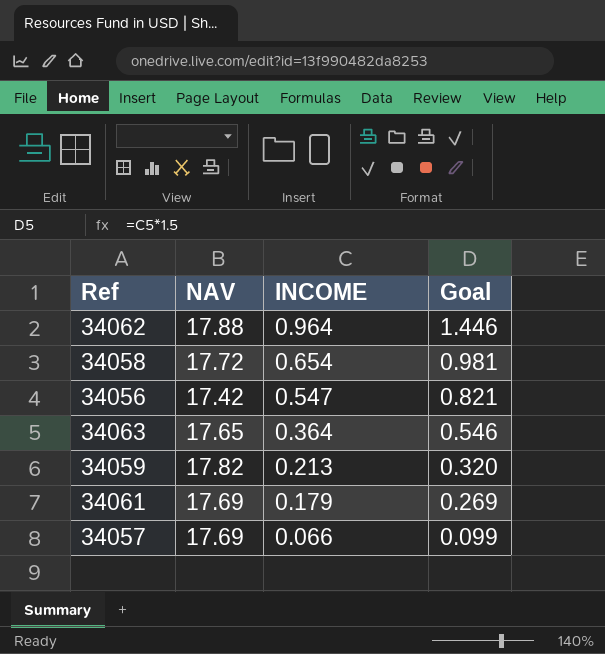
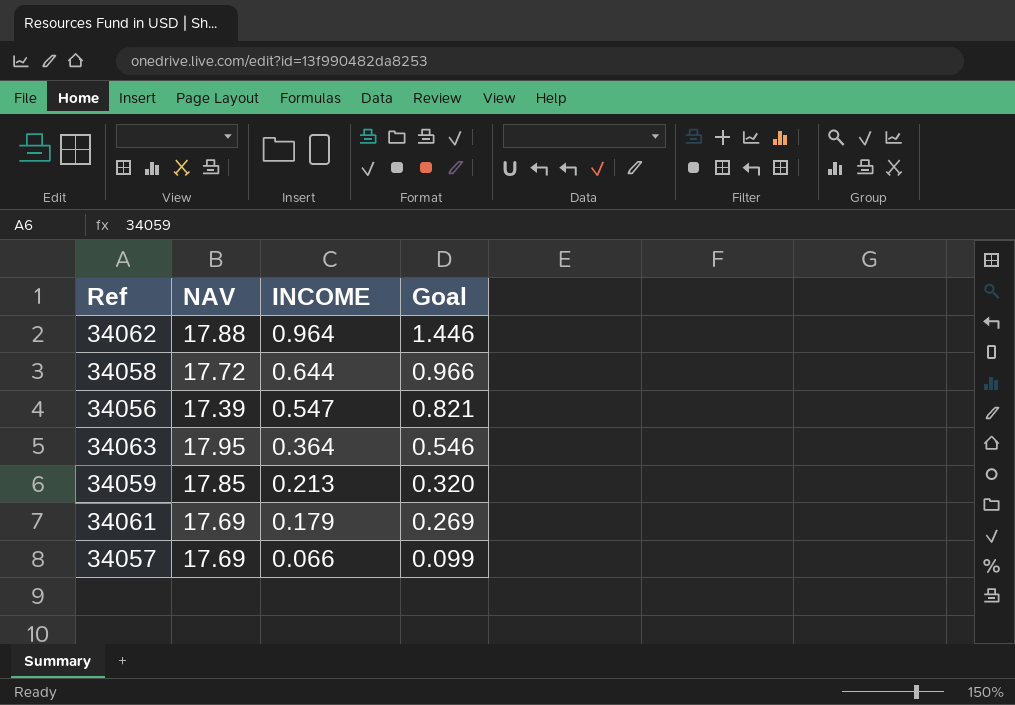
34058 | INCOME: 0.654 -> 0.644
34058 | Goal: 0.981 -> 0.966
34056 | NAV: 17.42 -> 17.39
34063 | NAV: 17.65 -> 17.95
34059 | NAV: 17.82 -> 17.85

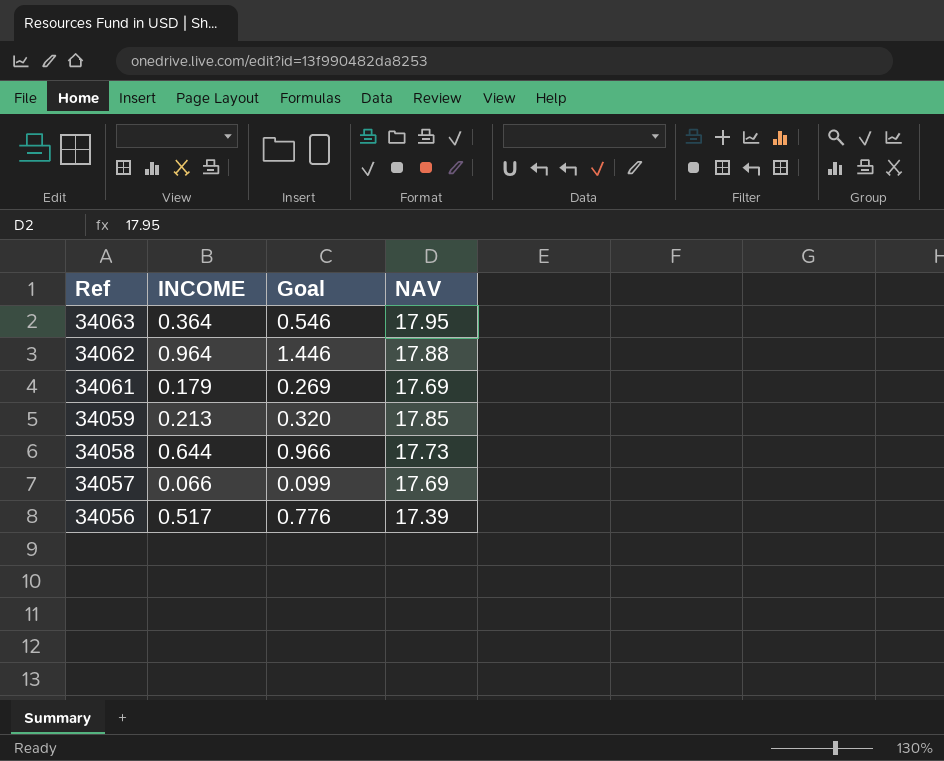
row order: INCOME descending -> Ref descending
column NAV | position: 2 -> 4
34058 | NAV: 17.72 -> 17.73
34056 | INCOME: 0.547 -> 0.517
34056 | Goal: 0.821 -> 0.776

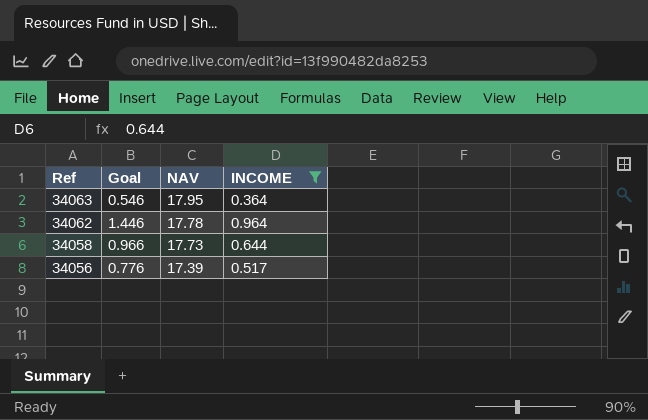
filter: none -> INCOME >= 0.364
column INCOME | position: 2 -> 4
34062 | NAV: 17.88 -> 17.78

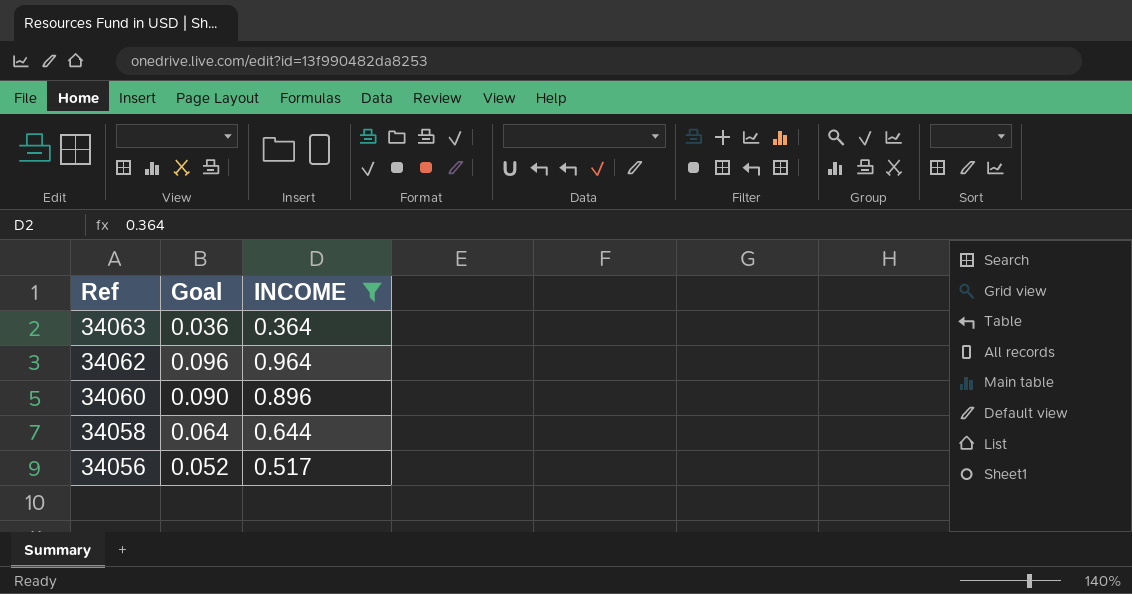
column NAV | position: 3 -> none
column Goal | formula: [INCOME] * 1.5 -> [INCOME] * 0.1
row 34060: none -> 0.090 | 0.896

